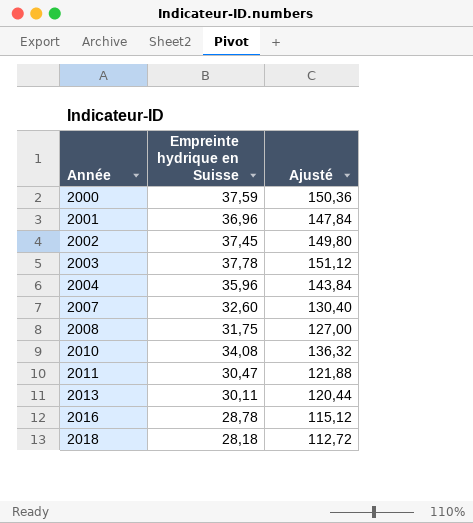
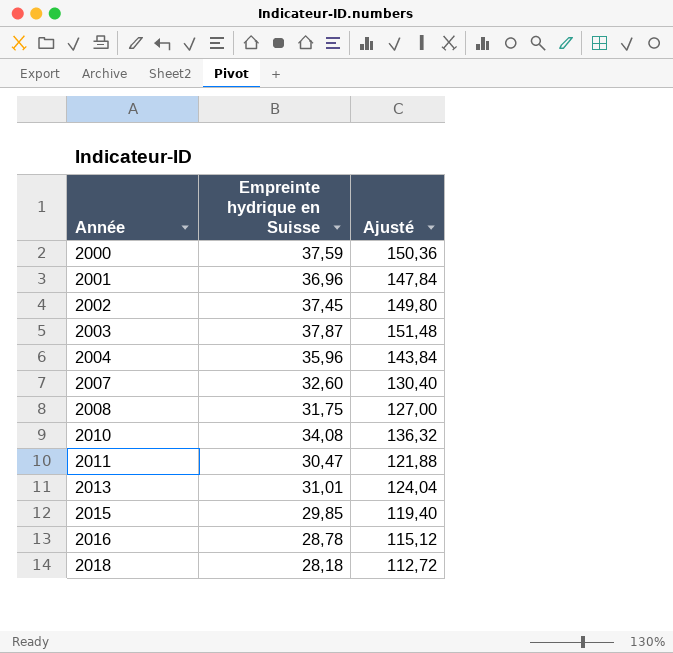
2003 | Empreinte hydrique en Suisse: 37,78 -> 37,87
2003 | Ajusté: 151,12 -> 151,48
2013 | Empreinte hydrique en Suisse: 30,11 -> 31,01
2013 | Ajusté: 120,44 -> 124,04
row 2015: none -> 29,85 | 119,40

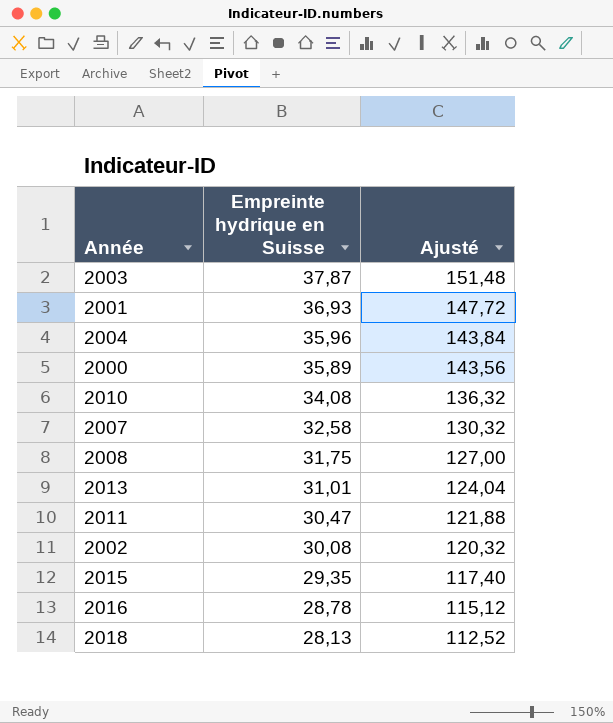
row order: Année ascending -> Empreinte hydrique en Suisse descending
2001 | Empreinte hydrique en Suisse: 36,96 -> 36,93
2001 | Ajusté: 147,84 -> 147,72
2000 | Empreinte hydrique en Suisse: 37,59 -> 35,89
2000 | Ajusté: 150,36 -> 143,56
2007 | Empreinte hydrique en Suisse: 32,60 -> 32,58
2007 | Ajusté: 130,40 -> 130,32
2002 | Empreinte hydrique en Suisse: 37,45 -> 30,08
2002 | Ajusté: 149,80 -> 120,32
2015 | Empreinte hydrique en Suisse: 29,85 -> 29,35
2015 | Ajusté: 119,40 -> 117,40
2018 | Empreinte hydrique en Suisse: 28,18 -> 28,13
2018 | Ajusté: 112,72 -> 112,52

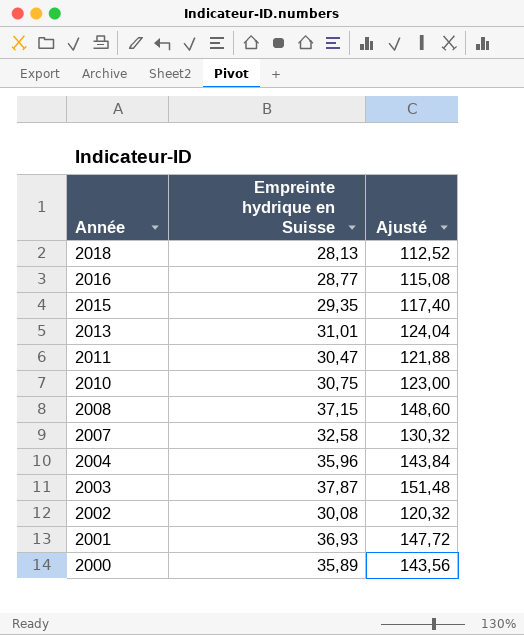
row order: Empreinte hydrique en Suisse descending -> Année descending
2016 | Empreinte hydrique en Suisse: 28,78 -> 28,77
2016 | Ajusté: 115,12 -> 115,08
2010 | Empreinte hydrique en Suisse: 34,08 -> 30,75
2010 | Ajusté: 136,32 -> 123,00
2008 | Empreinte hydrique en Suisse: 31,75 -> 37,15
2008 | Ajusté: 127,00 -> 148,60

